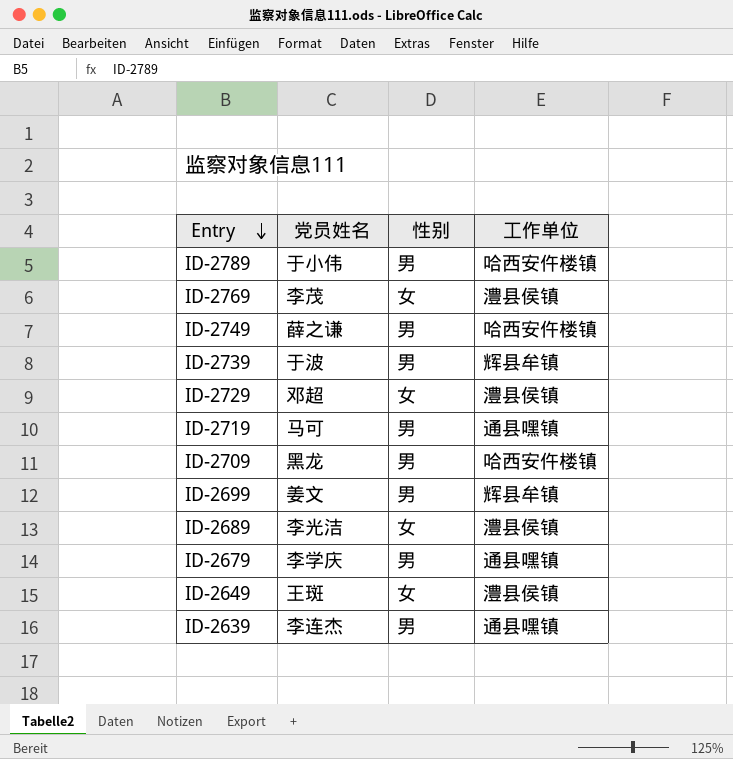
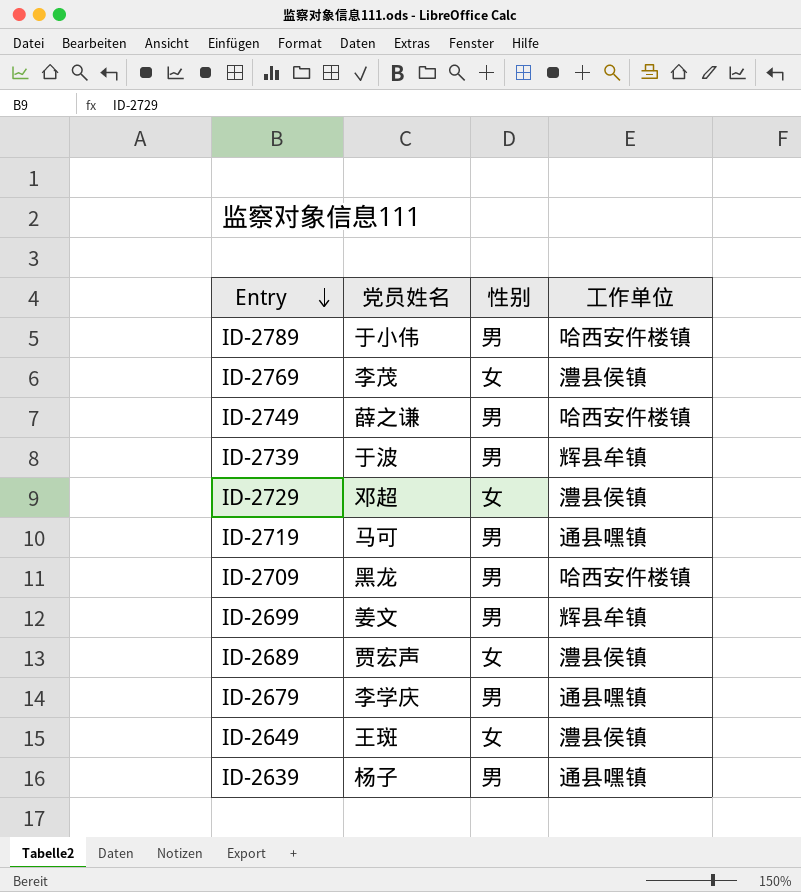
ID-2689 | 党员姓名: 李光洁 -> 贾宏声
ID-2639 | 党员姓名: 李连杰 -> 杨子

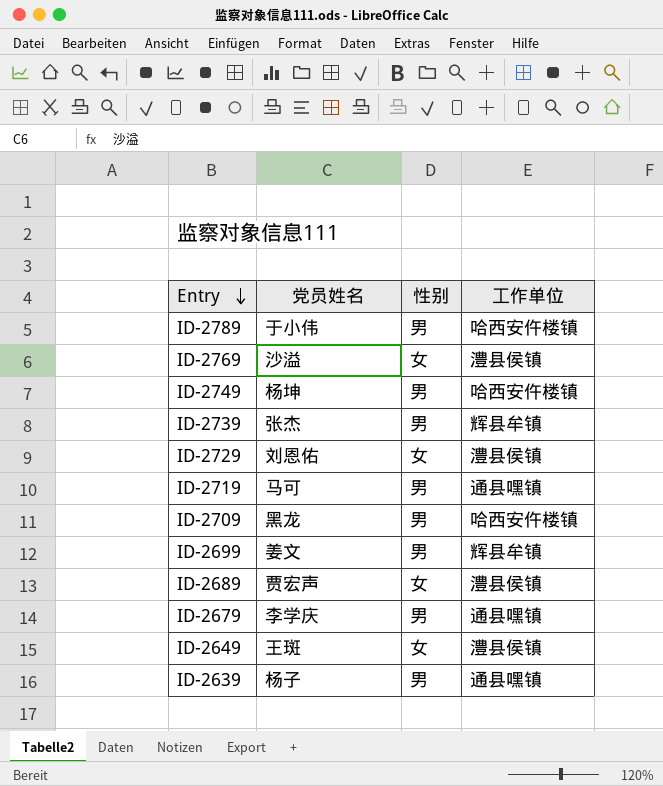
ID-2769 | 党员姓名: 李茂 -> 沙溢
ID-2749 | 党员姓名: 薛之谦 -> 杨坤
ID-2739 | 党员姓名: 于波 -> 张杰
ID-2729 | 党员姓名: 邓超 -> 刘恩佑

